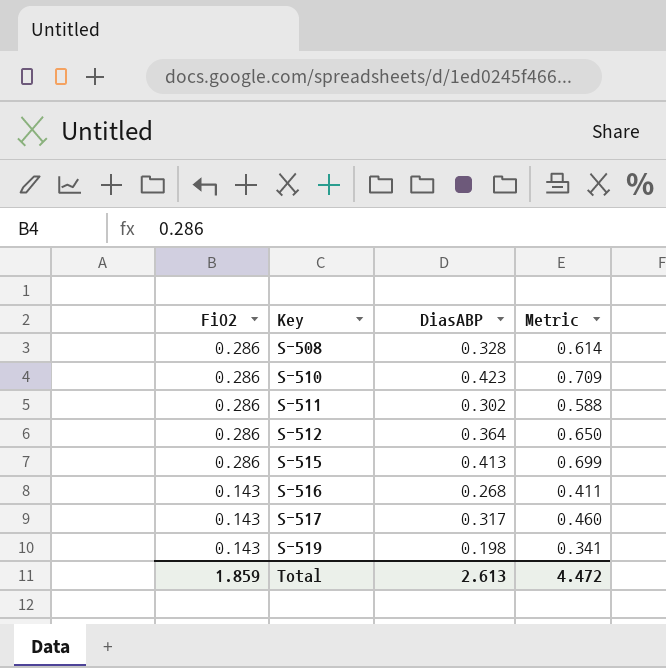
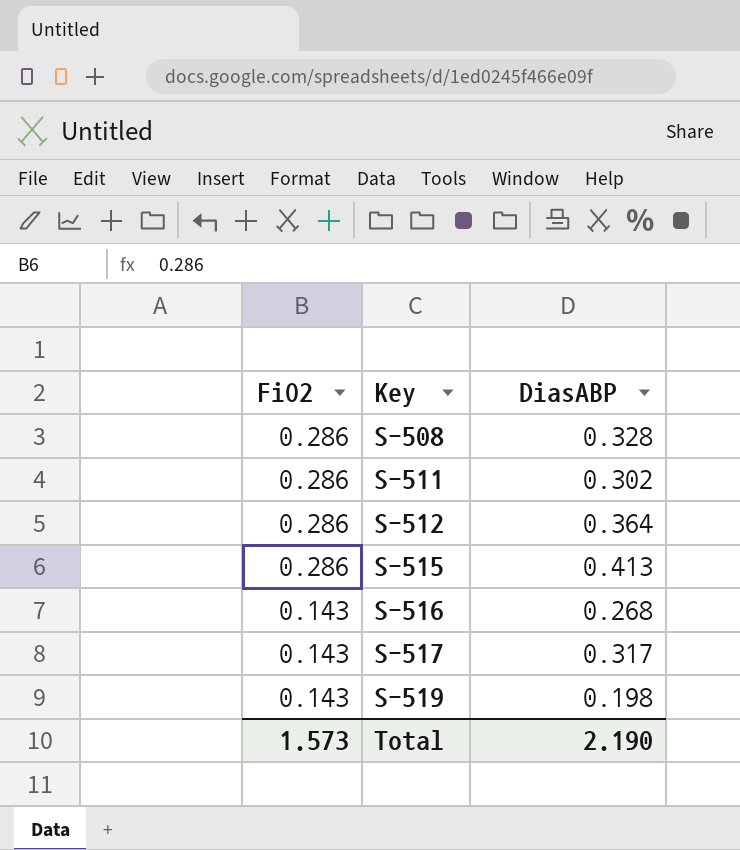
column Metric | formula: [FiO2] + [DiasABP] -> none
row S-510: 0.286 | 0.423 | 0.709 -> none
Total | FiO2: 1.859 -> 1.573
Total | DiasABP: 2.613 -> 2.190

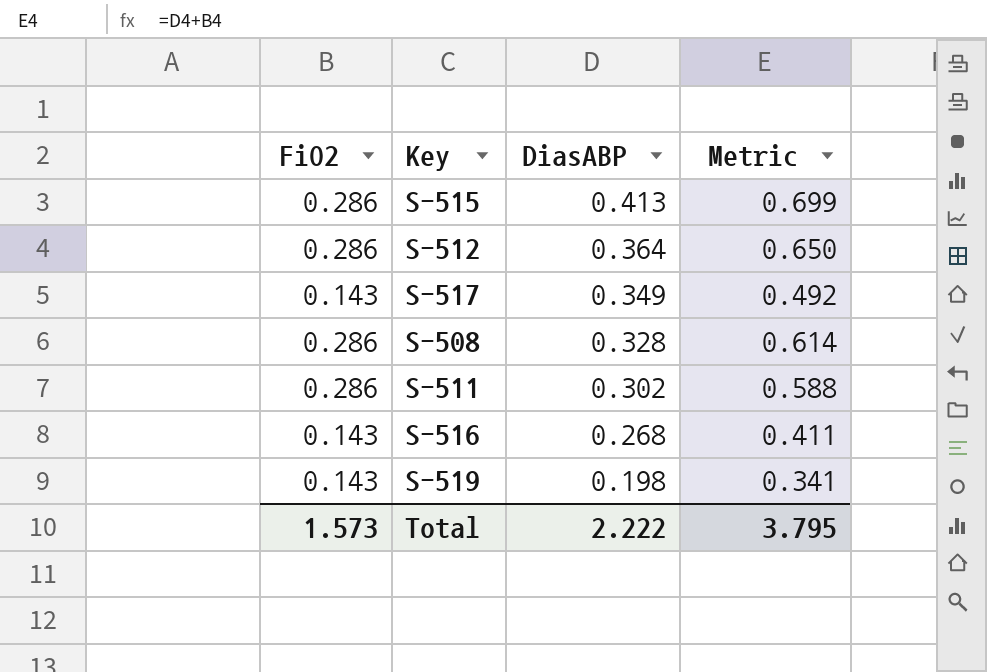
row order: FiO2 descending -> DiasABP descending
column Metric | formula: none -> [FiO2] + [DiasABP]
S-517 | DiasABP: 0.317 -> 0.349
Total | DiasABP: 2.190 -> 2.222

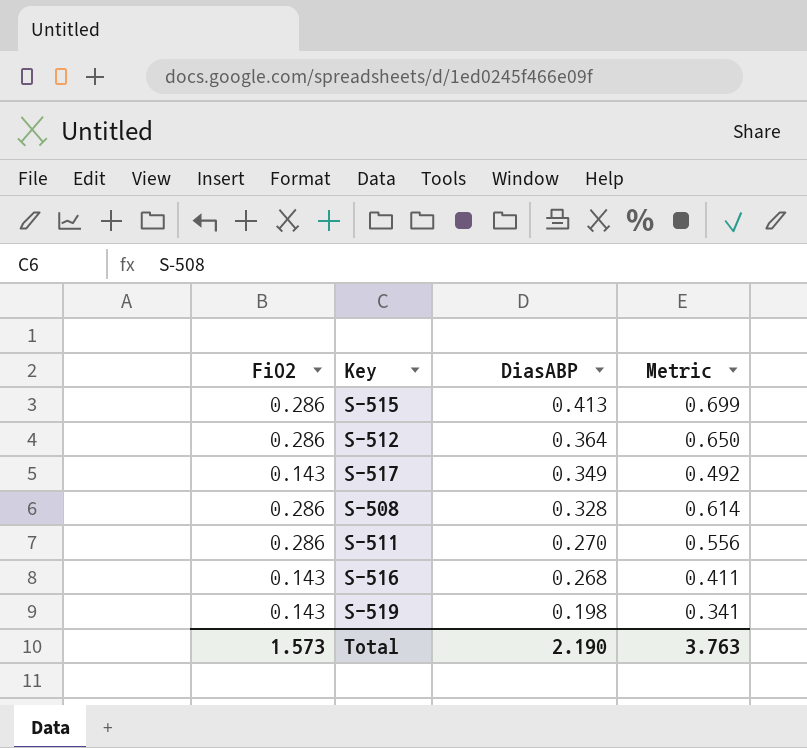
S-511 | DiasABP: 0.302 -> 0.270
S-511 | Metric: 0.588 -> 0.556
Total | DiasABP: 2.222 -> 2.190
Total | Metric: 3.795 -> 3.763

